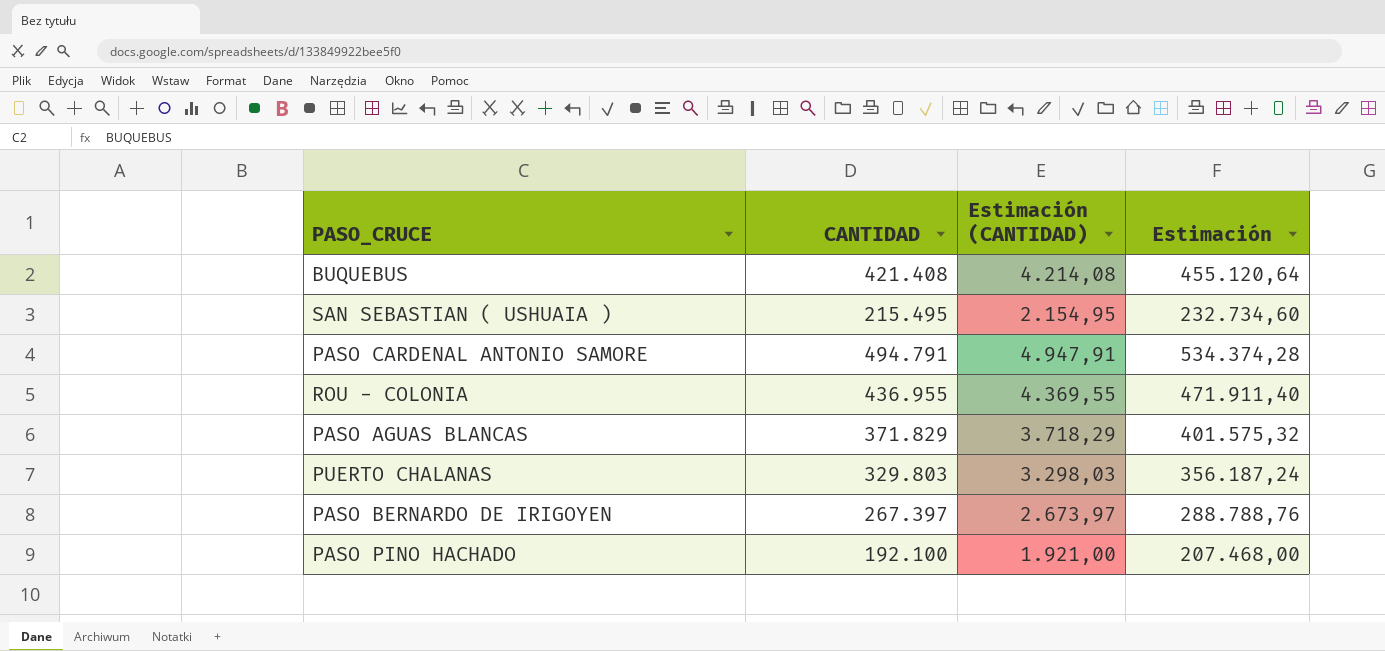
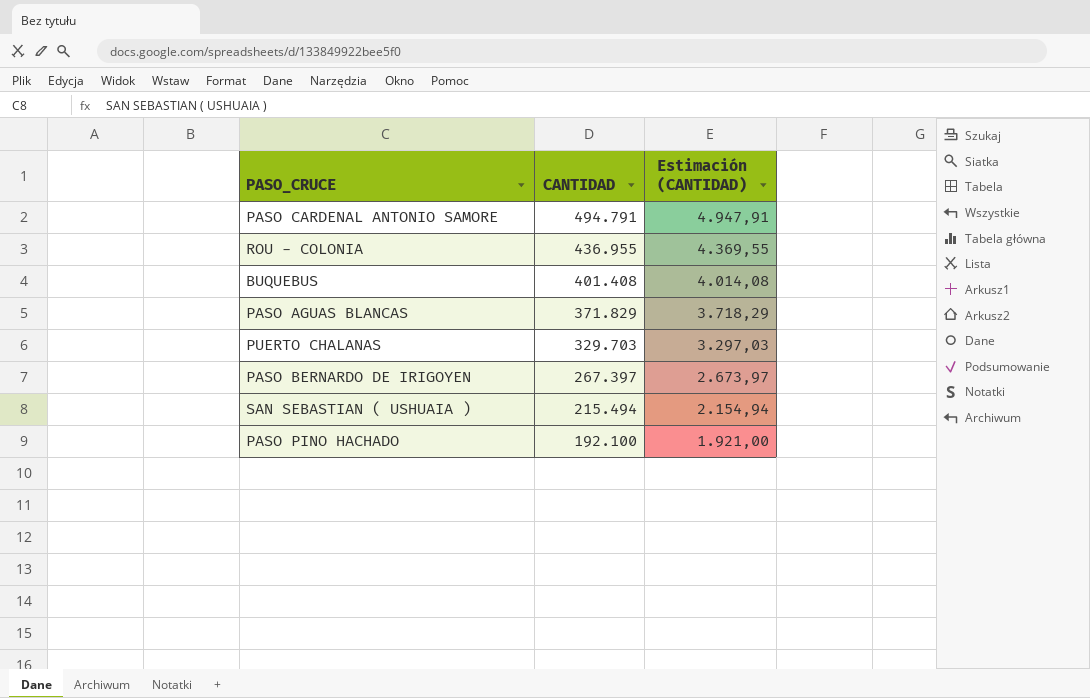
row order: none -> CANTIDAD descending
column Estimación | formula: [CANTIDAD] * 1,08 -> none
BUQUEBUS | CANTIDAD: 421.408 -> 401.408
BUQUEBUS | Estimación (CANTIDAD): 4.214,08 -> 4.014,08
PUERTO CHALANAS | CANTIDAD: 329.803 -> 329.703
PUERTO CHALANAS | Estimación (CANTIDAD): 3.298,03 -> 3.297,03
SAN SEBASTIAN ( USHUAIA ) | CANTIDAD: 215.495 -> 215.494
SAN SEBASTIAN ( USHUAIA ) | Estimación (CANTIDAD): 2.154,95 -> 2.154,94

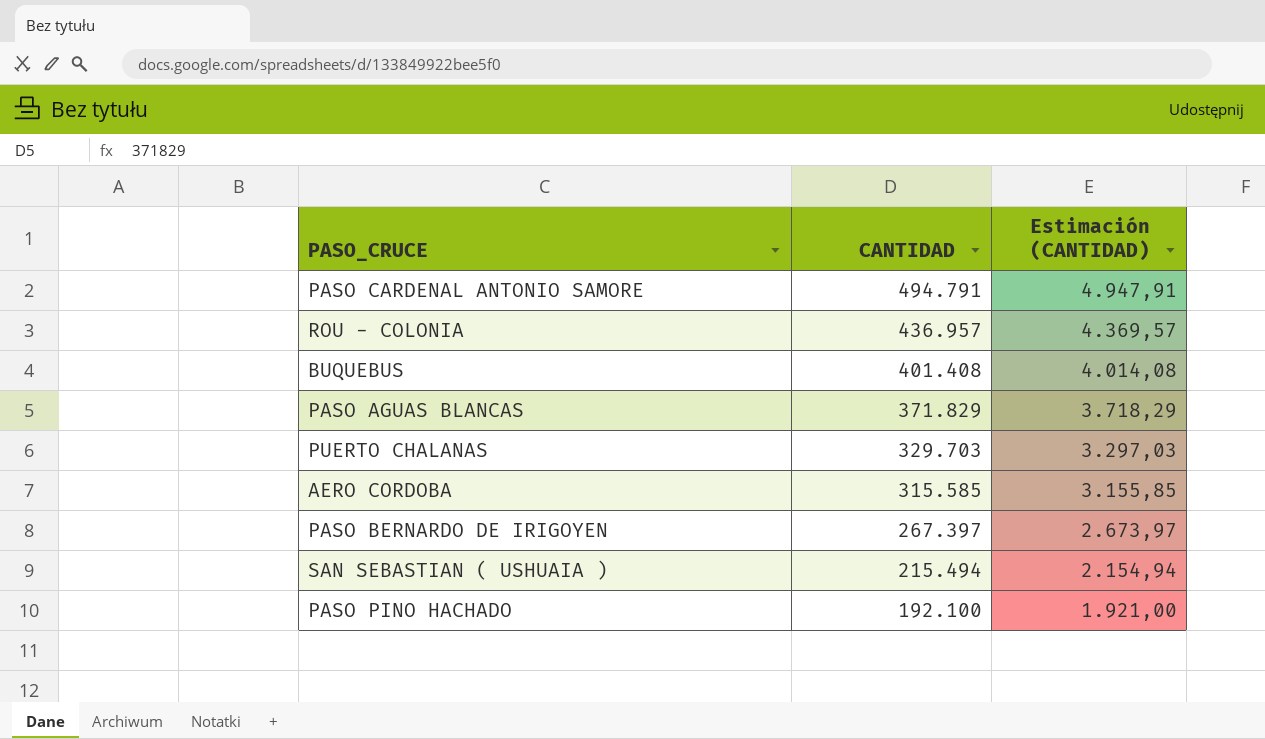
ROU - COLONIA | CANTIDAD: 436.955 -> 436.957
ROU - COLONIA | Estimación (CANTIDAD): 4.369,55 -> 4.369,57
row AERO CORDOBA: none -> 315.585 | 3.155,85

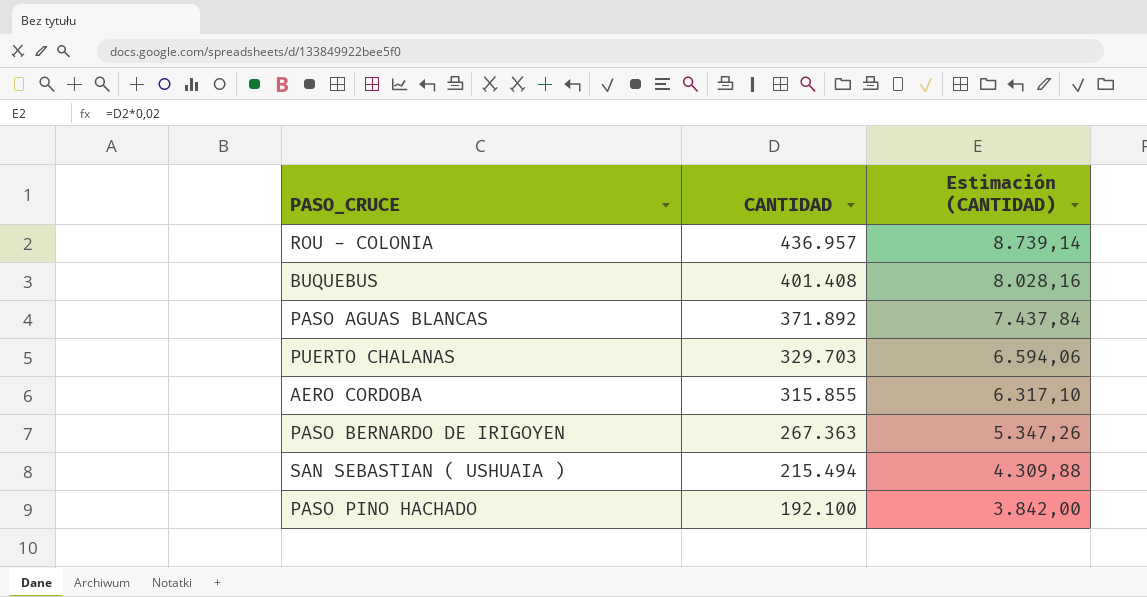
column Estimación (CANTIDAD) | formula: [CANTIDAD] * 0,01 -> [CANTIDAD] * 0,02
row PASO CARDENAL ANTONIO SAMORE: 494.791 | 4.947,91 -> none
PASO AGUAS BLANCAS | CANTIDAD: 371.829 -> 371.892
AERO CORDOBA | CANTIDAD: 315.585 -> 315.855
PASO BERNARDO DE IRIGOYEN | CANTIDAD: 267.397 -> 267.363

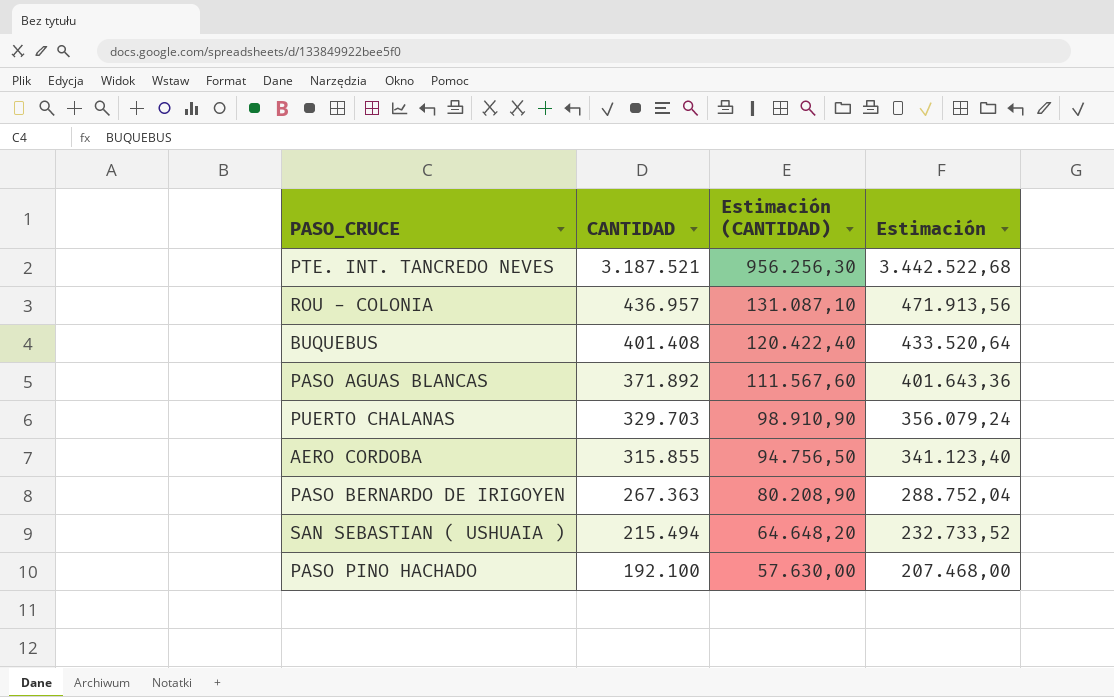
column Estimación (CANTIDAD) | formula: [CANTIDAD] * 0,02 -> [CANTIDAD] * 0,3
column Estimación | formula: none -> [CANTIDAD] * 1,08
row PTE. INT. TANCREDO NEVES: none -> 3.187.521 | 956.256,30 | 3.442.522,68

